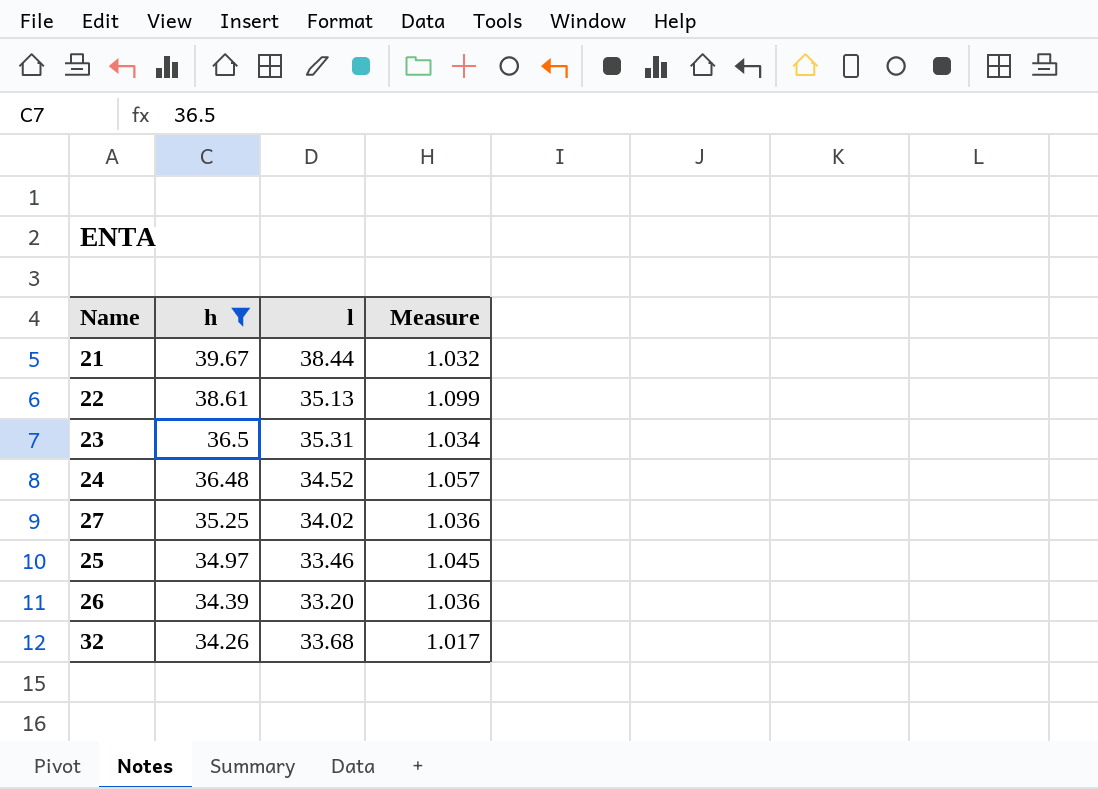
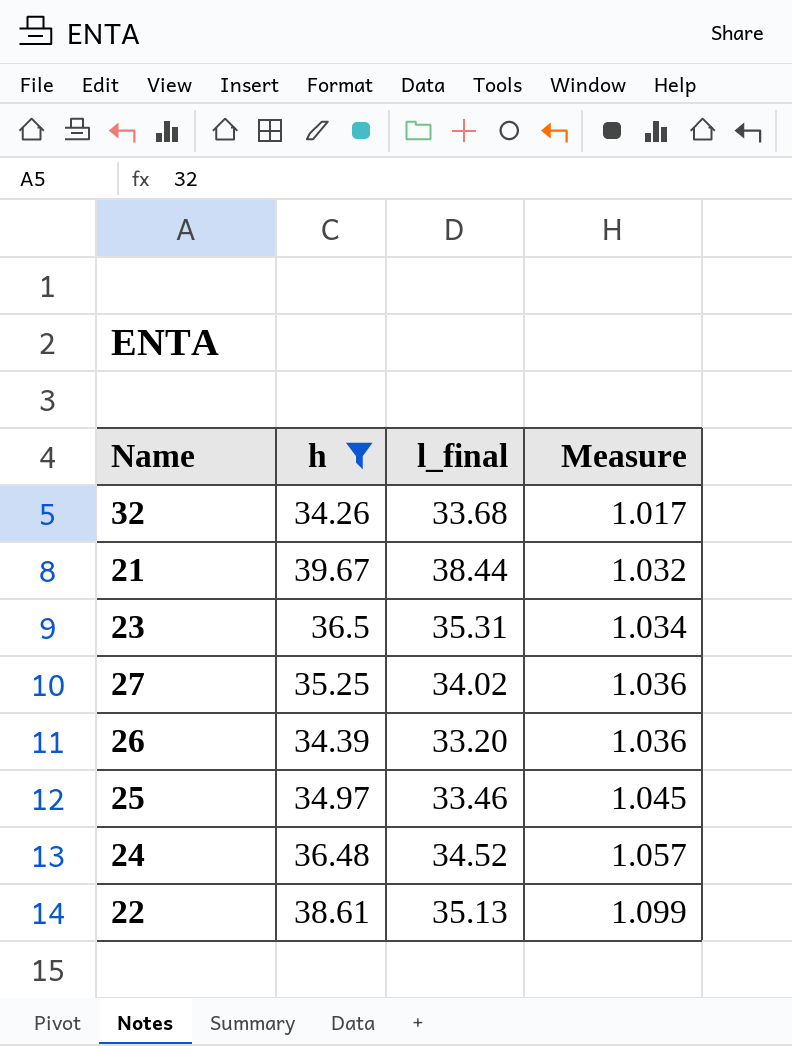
row order: h descending -> Measure ascending
column name: l -> l_final

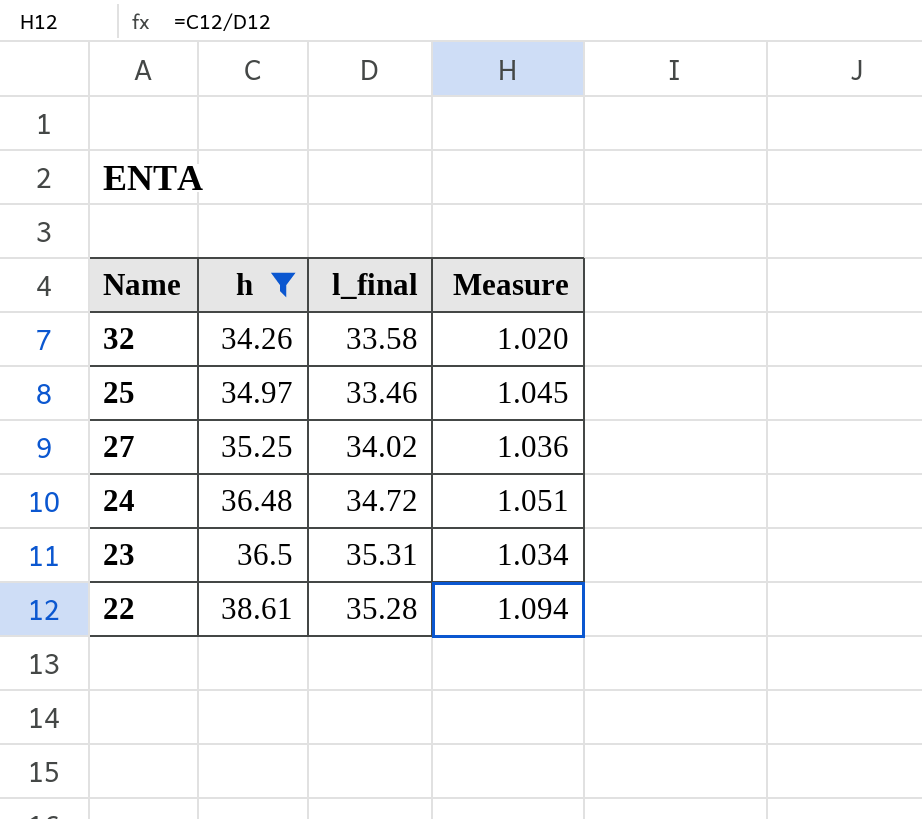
row order: Measure ascending -> h ascending
row 21: 39.67 | 38.44 | 1.032 -> none
row 26: 34.39 | 33.20 | 1.036 -> none
32 | l_final: 33.68 -> 33.58
32 | Measure: 1.017 -> 1.020
24 | l_final: 34.52 -> 34.72
24 | Measure: 1.057 -> 1.051
22 | l_final: 35.13 -> 35.28
22 | Measure: 1.099 -> 1.094

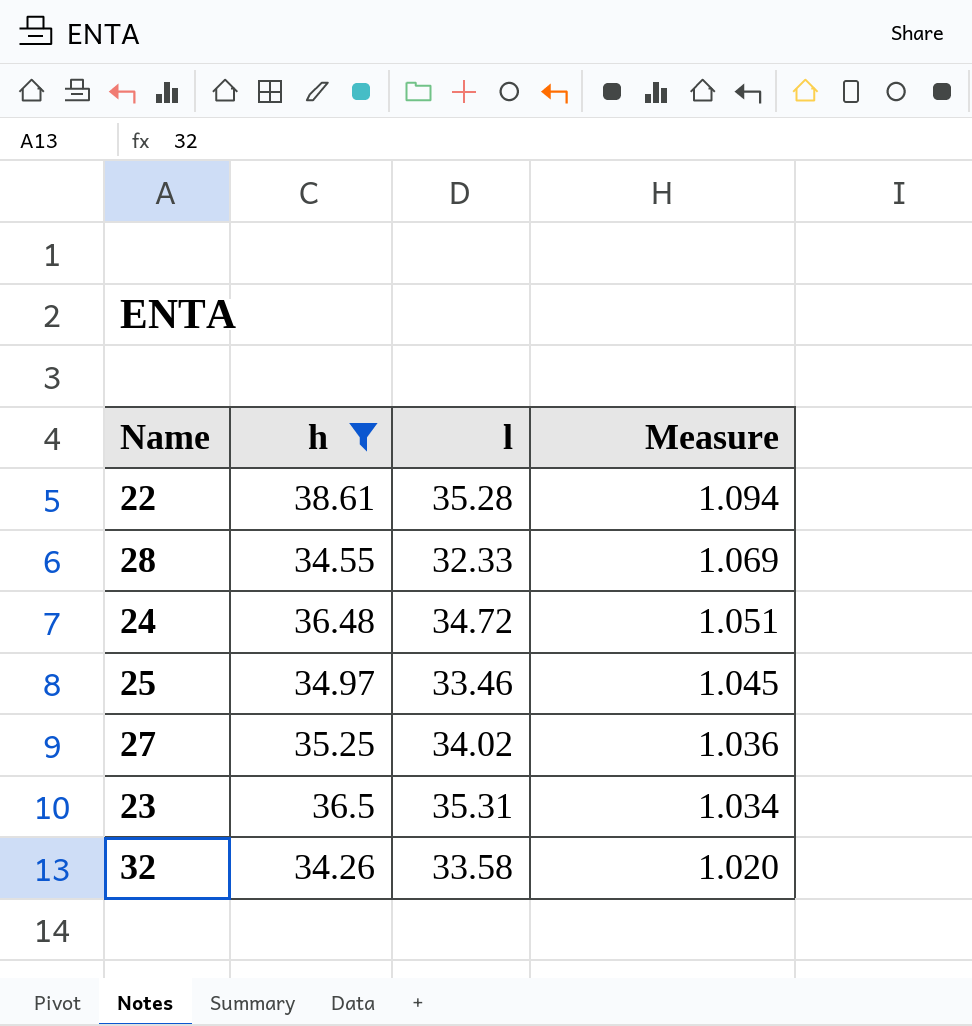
row order: h ascending -> Measure descending
column name: l_final -> l
row 28: none -> 34.55 | 32.33 | 1.069

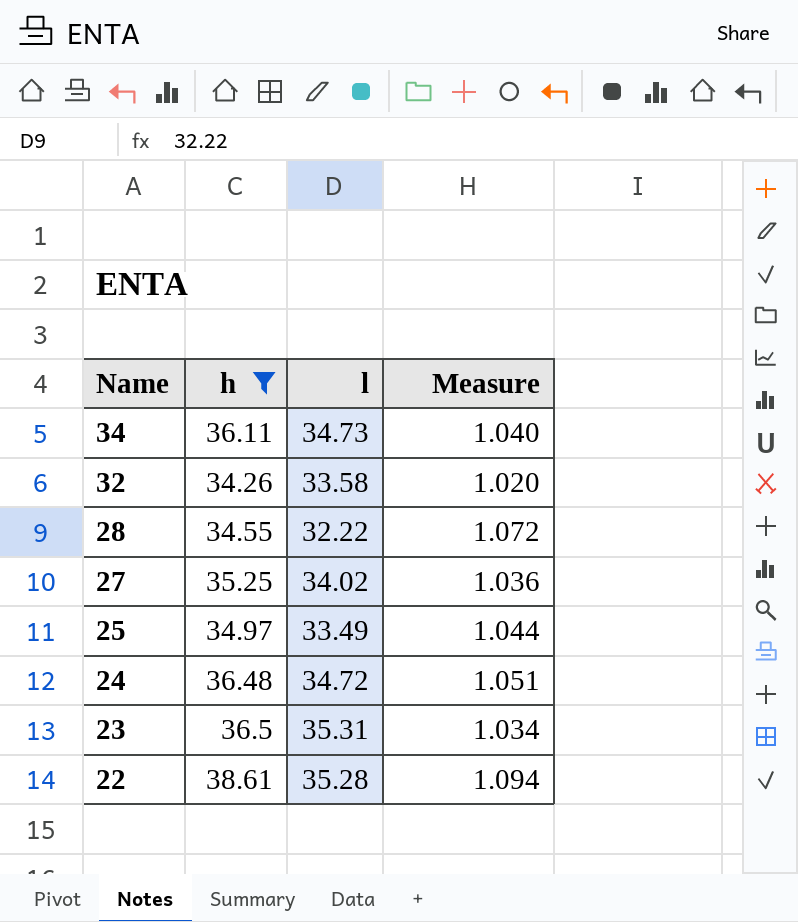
row order: Measure descending -> Name descending
row 34: none -> 36.11 | 34.73 | 1.040
28 | l: 32.33 -> 32.22
28 | Measure: 1.069 -> 1.072
25 | l: 33.46 -> 33.49
25 | Measure: 1.045 -> 1.044

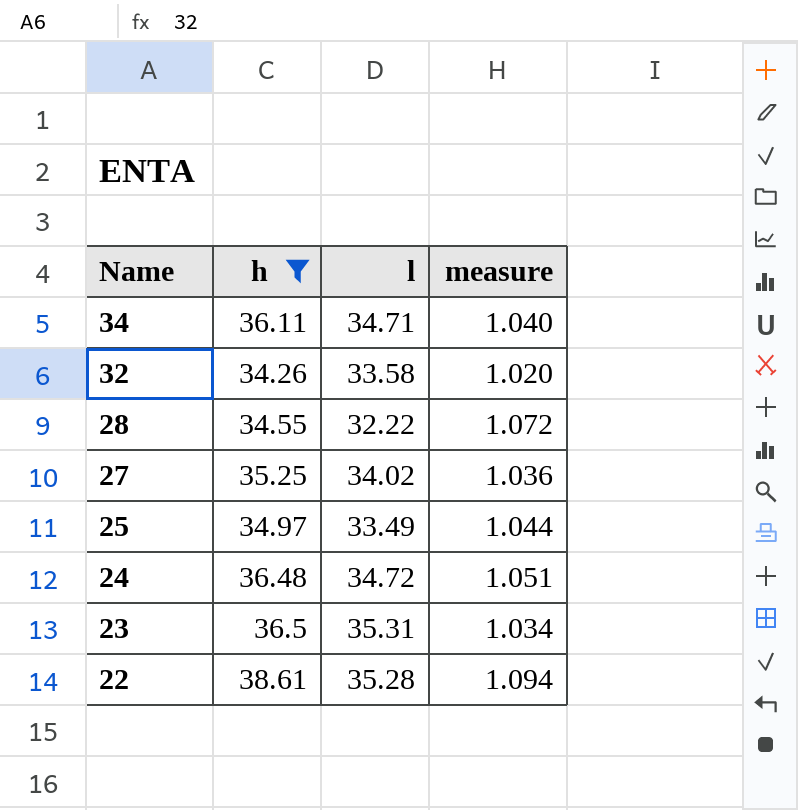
column name: Measure -> measure
34 | l: 34.73 -> 34.71

